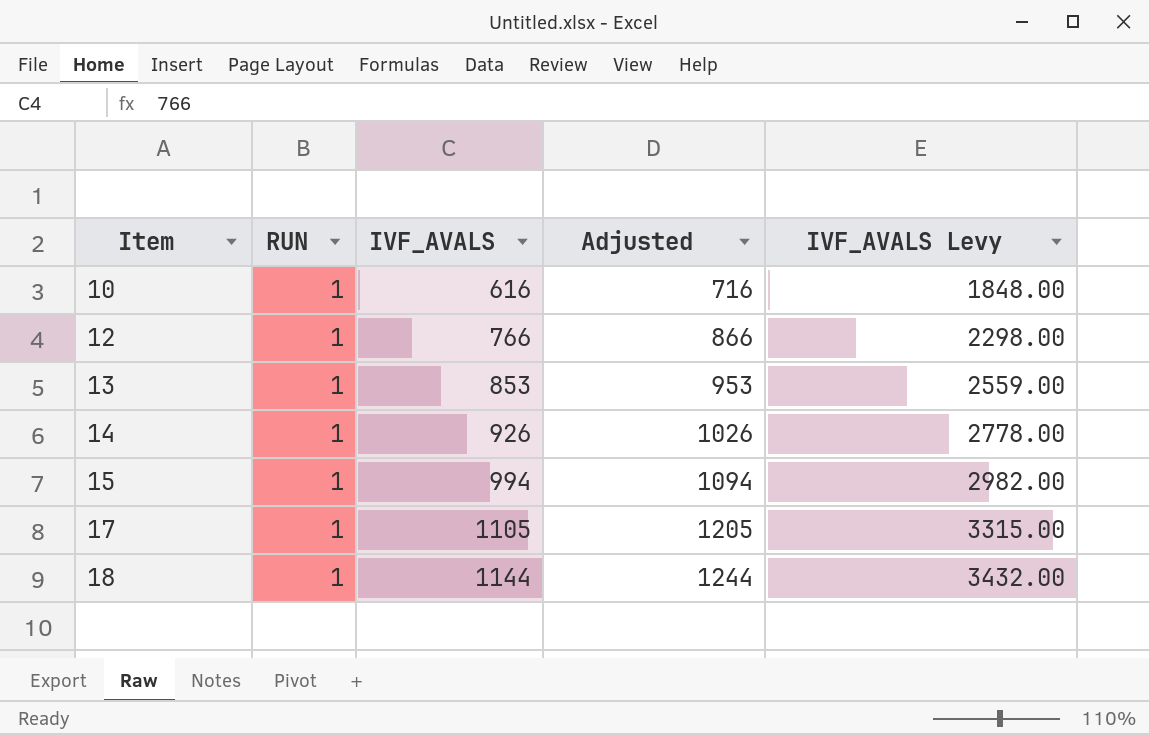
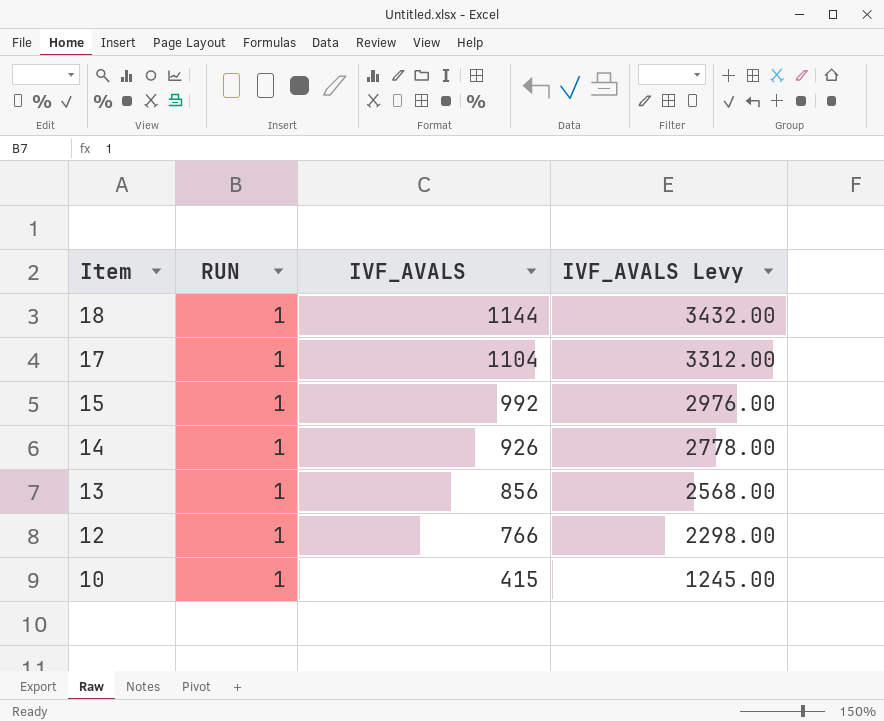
row order: Item ascending -> Item descending
column Adjusted | formula: [IVF_AVALS] + 100 -> none
17 | IVF_AVALS: 1105 -> 1104
17 | IVF_AVALS Levy: 3315.00 -> 3312.00
15 | IVF_AVALS: 994 -> 992
15 | IVF_AVALS Levy: 2982.00 -> 2976.00
13 | IVF_AVALS: 853 -> 856
13 | IVF_AVALS Levy: 2559.00 -> 2568.00
10 | IVF_AVALS: 616 -> 415
10 | IVF_AVALS Levy: 1848.00 -> 1245.00

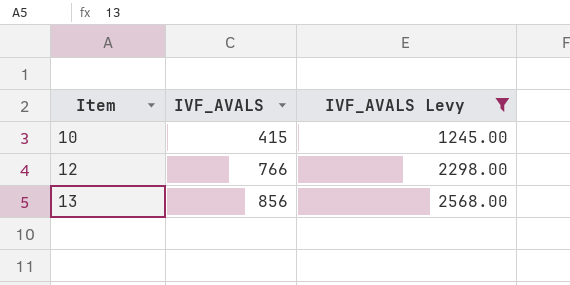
filter: none -> IVF_AVALS Levy <= 2568.00
row order: Item descending -> Item ascending
column RUN | position: 2 -> none

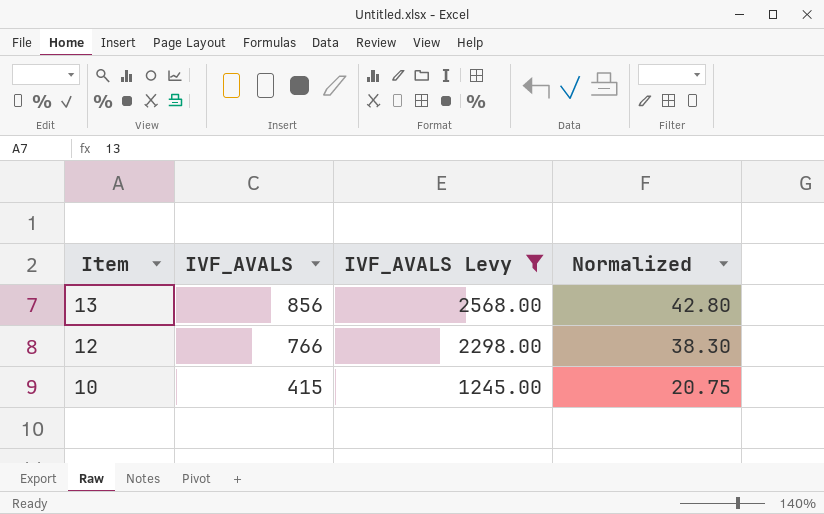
row order: Item ascending -> Item descending
column Normalized | formula: none -> [IVF_AVALS] * 0.05

